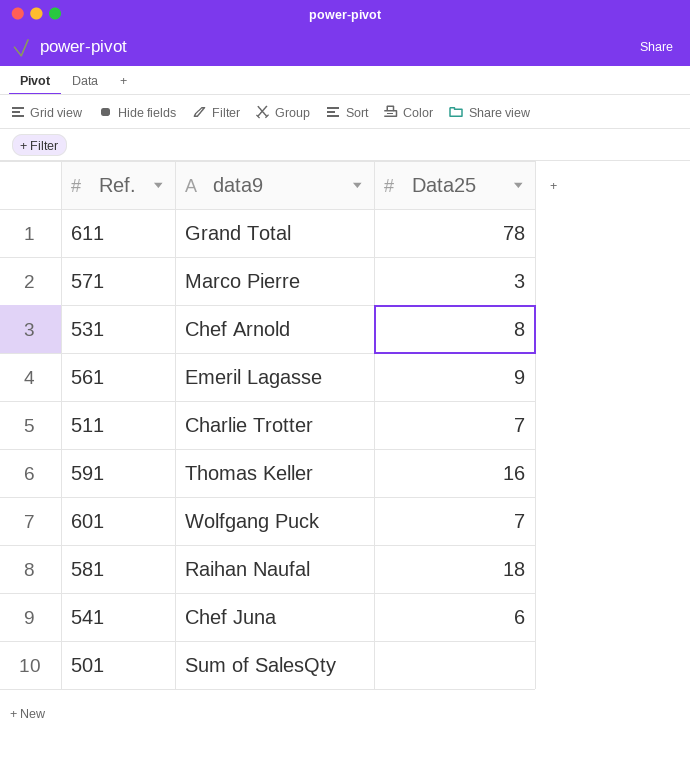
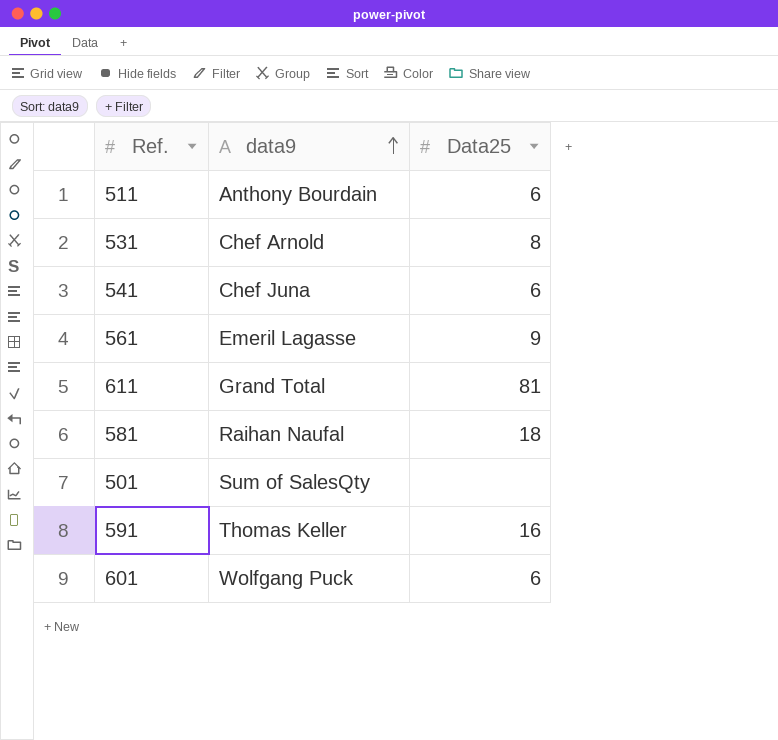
row order: none -> data9 ascending
row 571: Marco Pierre | 3 -> none
511 | data9: Charlie Trotter -> Anthony Bourdain
511 | Data25: 7 -> 6
611 | Data25: 78 -> 81
601 | Data25: 7 -> 6

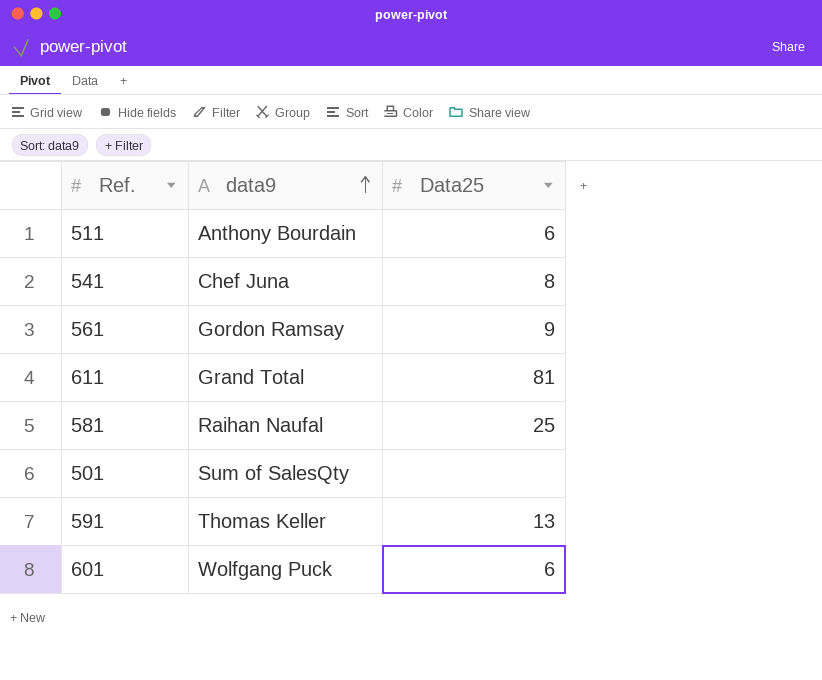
row 531: Chef Arnold | 8 -> none
541 | Data25: 6 -> 8
561 | data9: Emeril Lagasse -> Gordon Ramsay
581 | Data25: 18 -> 25
591 | Data25: 16 -> 13

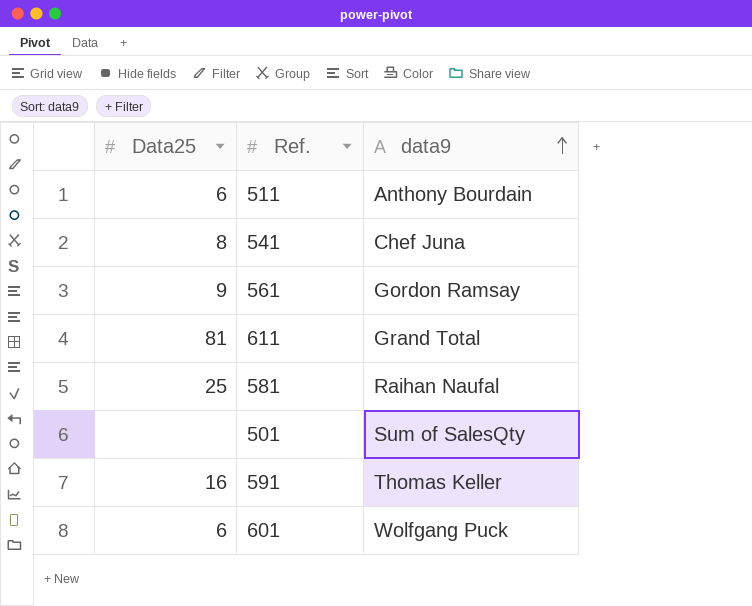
column Data25 | position: 3 -> 1
591 | Data25: 13 -> 16

